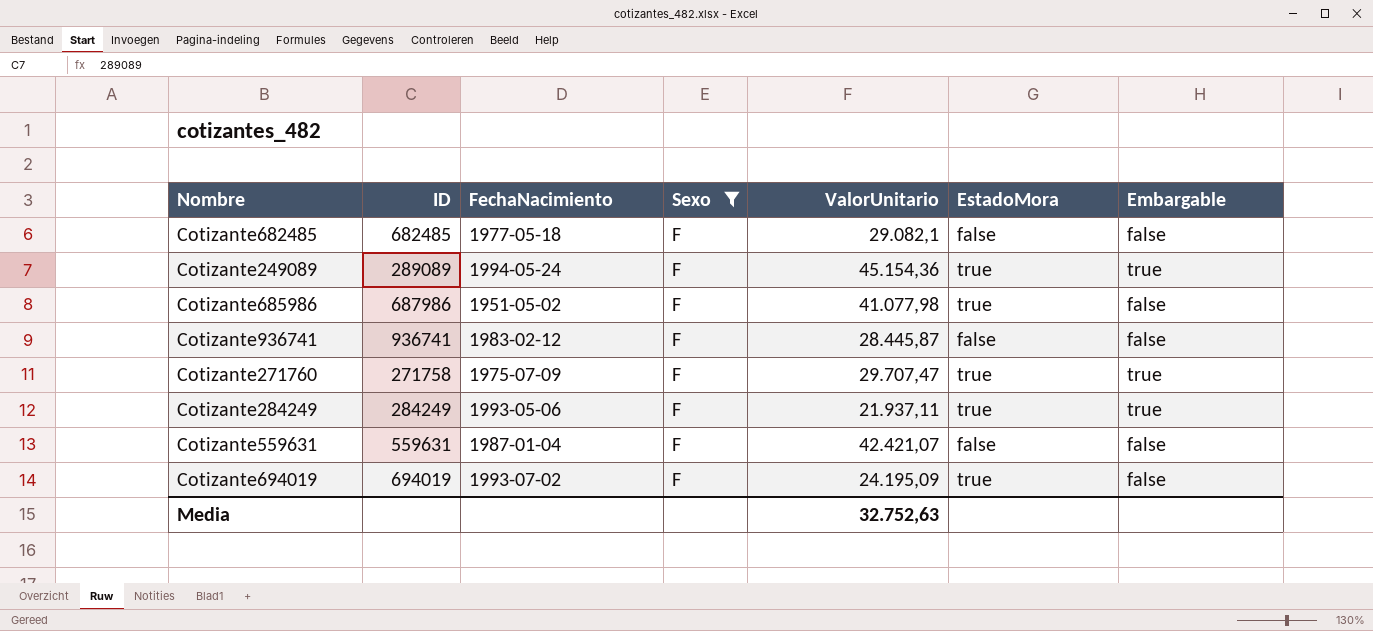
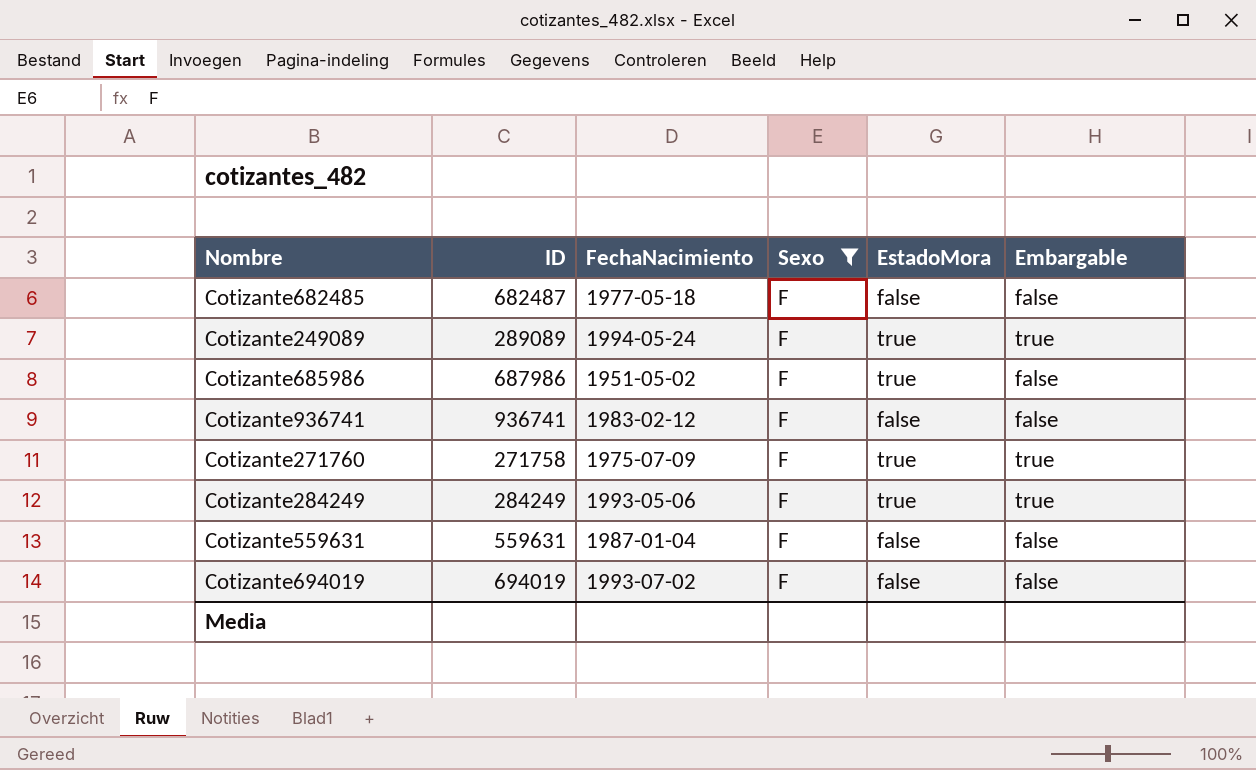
column ValorUnitario | position: 5 -> none
Cotizante682485 | ID: 682485 -> 682487
Cotizante694019 | EstadoMora: true -> false

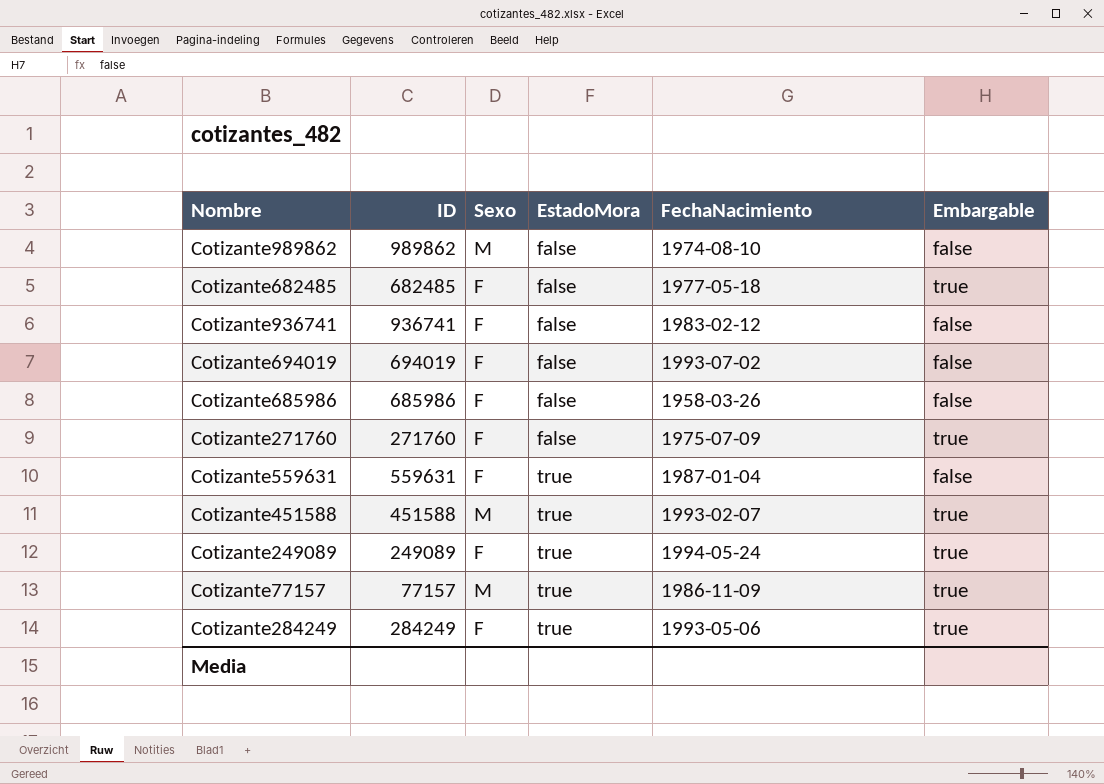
filter: Sexo = F -> none
row order: none -> EstadoMora ascending
column FechaNacimiento | position: 3 -> 5
Cotizante682485 | ID: 682487 -> 682485
Cotizante682485 | Embargable: false -> true
Cotizante685986 | ID: 687986 -> 685986
Cotizante685986 | EstadoMora: true -> false
Cotizante685986 | FechaNacimiento: 1951-05-02 -> 1958-03-26
Cotizante271760 | ID: 271758 -> 271760
Cotizante271760 | EstadoMora: true -> false
Cotizante559631 | EstadoMora: false -> true
Cotizante249089 | ID: 289089 -> 249089

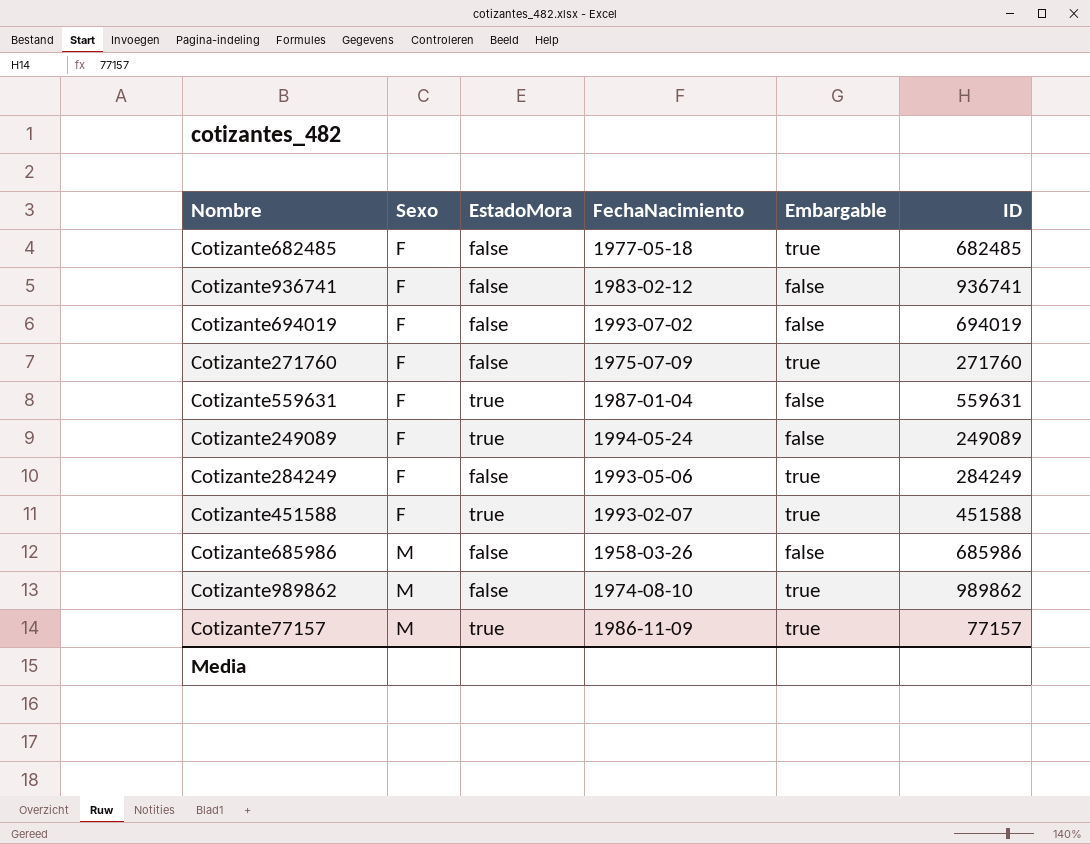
row order: EstadoMora ascending -> Sexo ascending
column ID | position: 2 -> 6
Cotizante249089 | Embargable: true -> false
Cotizante284249 | EstadoMora: true -> false
Cotizante451588 | Sexo: M -> F
Cotizante685986 | Sexo: F -> M
Cotizante989862 | Embargable: false -> true

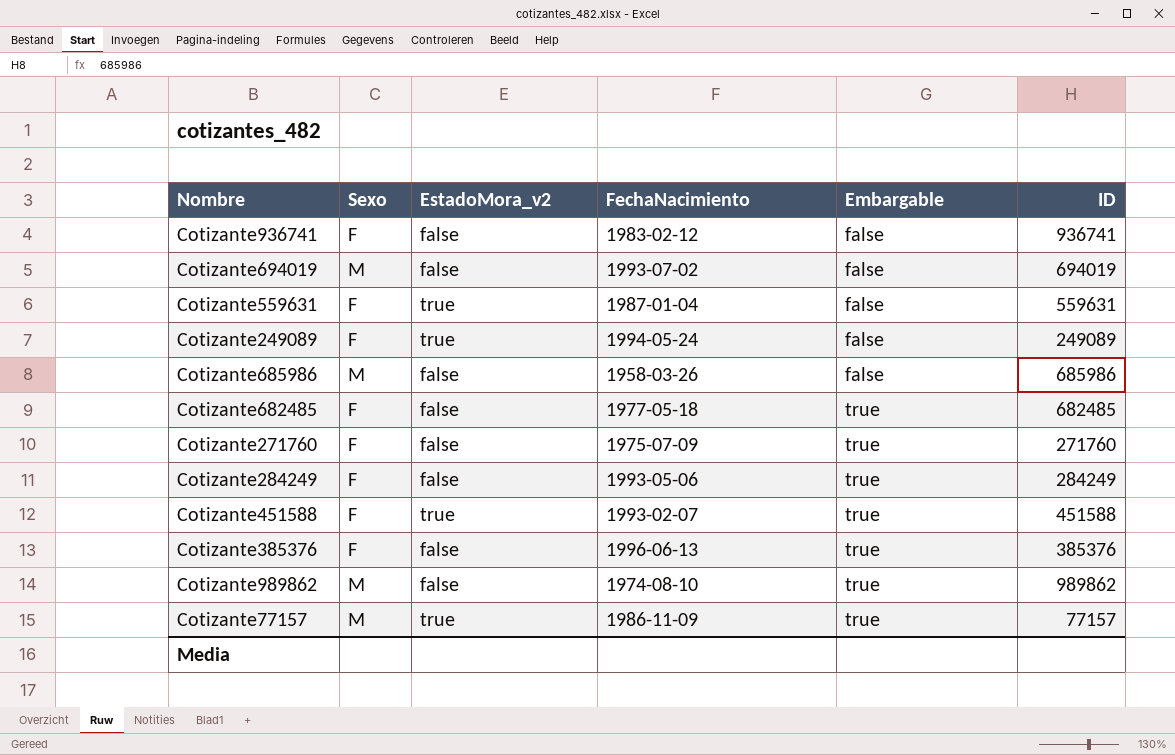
row order: Sexo ascending -> Embargable ascending
column name: EstadoMora -> EstadoMora_v2
Cotizante694019 | Sexo: F -> M
row Cotizante385376: none -> F | false | 1996-06-13 | true | 385376

